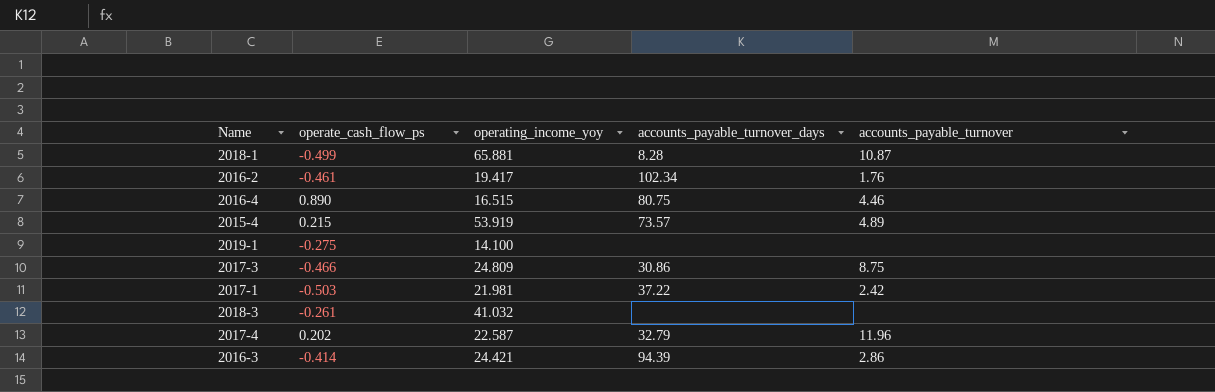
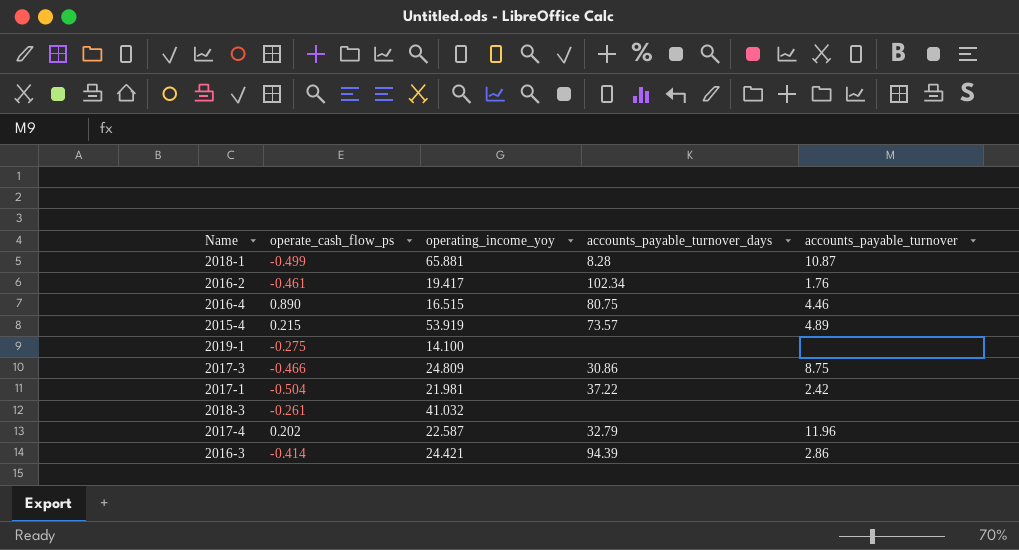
2017-1 | operate_cash_flow_ps: -0.503 -> -0.504

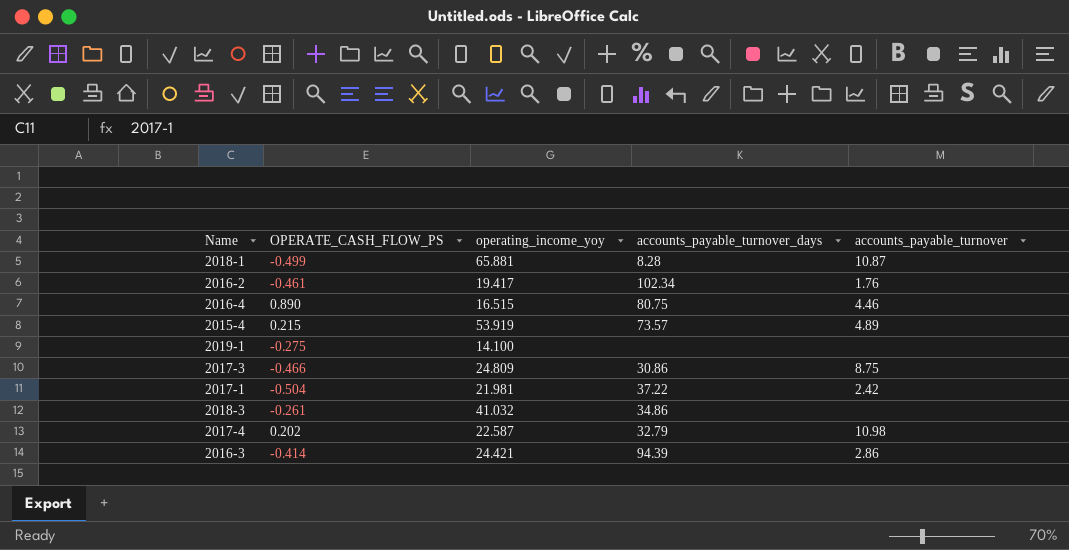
column name: operate_cash_flow_ps -> OPERATE_CASH_FLOW_PS
2018-3 | accounts_payable_turnover_days: none -> 34.86
2017-4 | accounts_payable_turnover: 11.96 -> 10.98

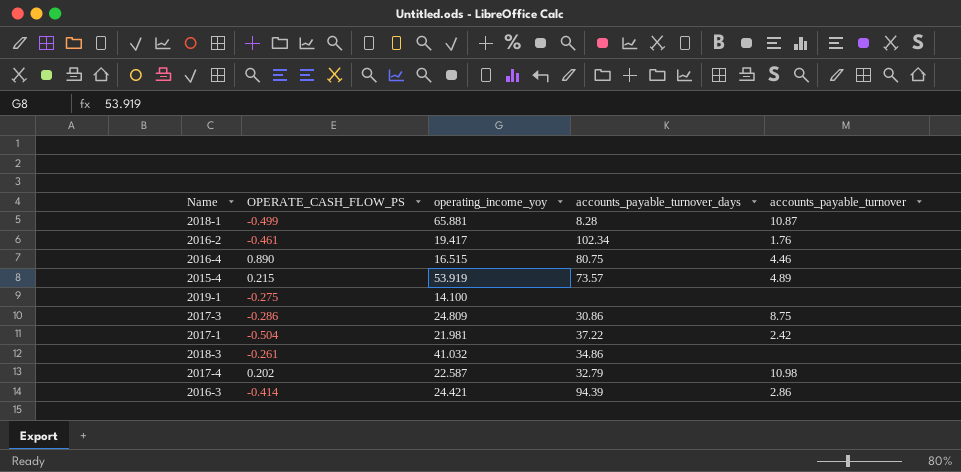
2017-3 | OPERATE_CASH_FLOW_PS: -0.466 -> -0.286

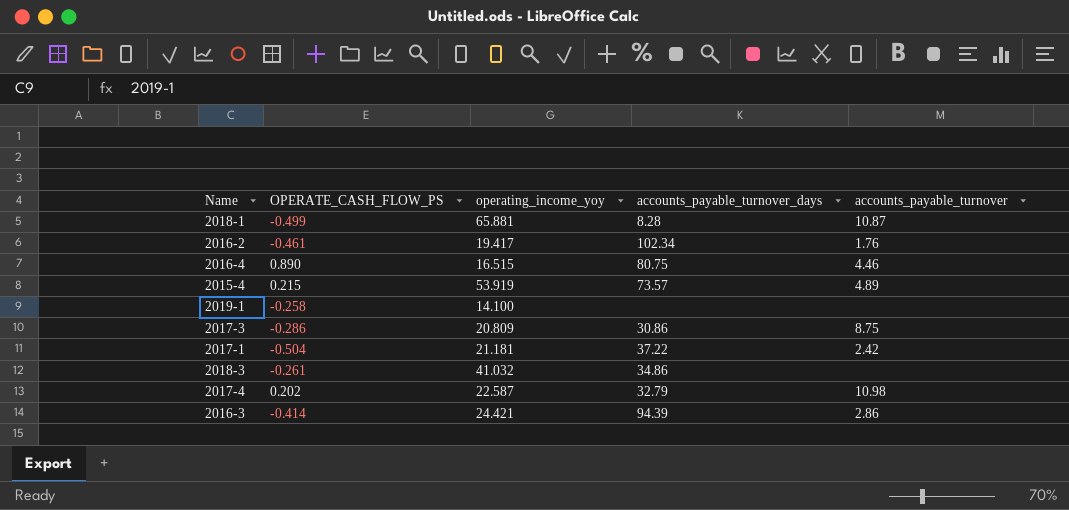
2019-1 | OPERATE_CASH_FLOW_PS: -0.275 -> -0.258
2017-3 | operating_income_yoy: 24.809 -> 20.809
2017-1 | operating_income_yoy: 21.981 -> 21.181

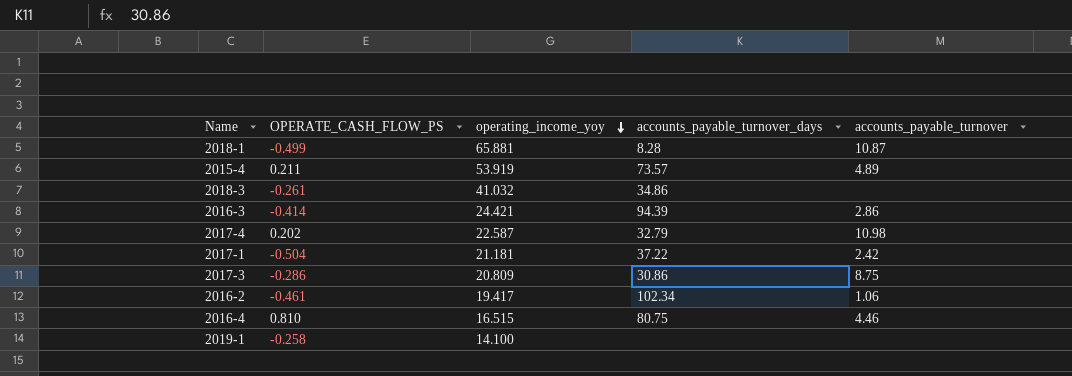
row order: none -> operating_income_yoy descending
2015-4 | OPERATE_CASH_FLOW_PS: 0.215 -> 0.211
2016-2 | accounts_payable_turnover: 1.76 -> 1.06
2016-4 | OPERATE_CASH_FLOW_PS: 0.890 -> 0.810

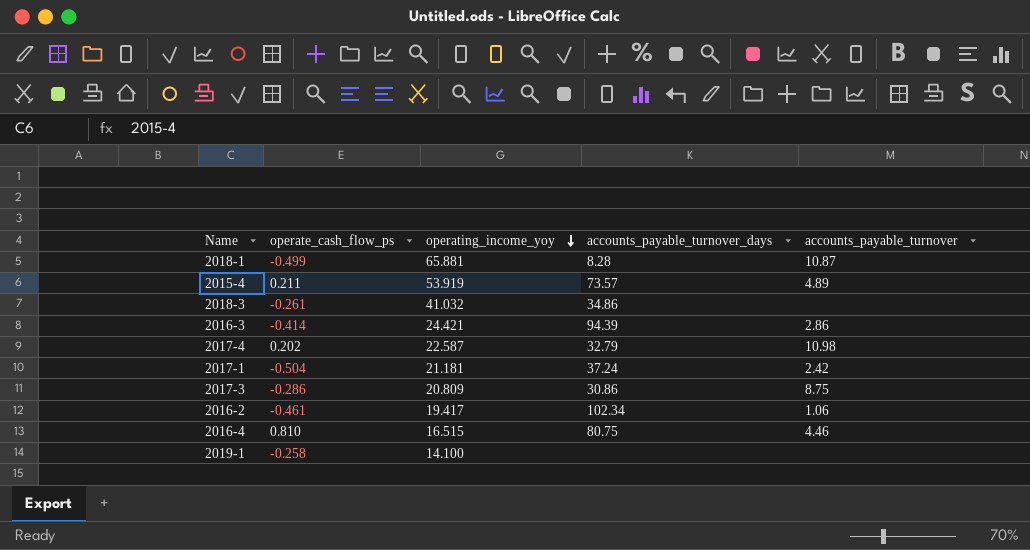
column name: OPERATE_CASH_FLOW_PS -> operate_cash_flow_ps
2017-1 | accounts_payable_turnover_days: 37.22 -> 37.24

